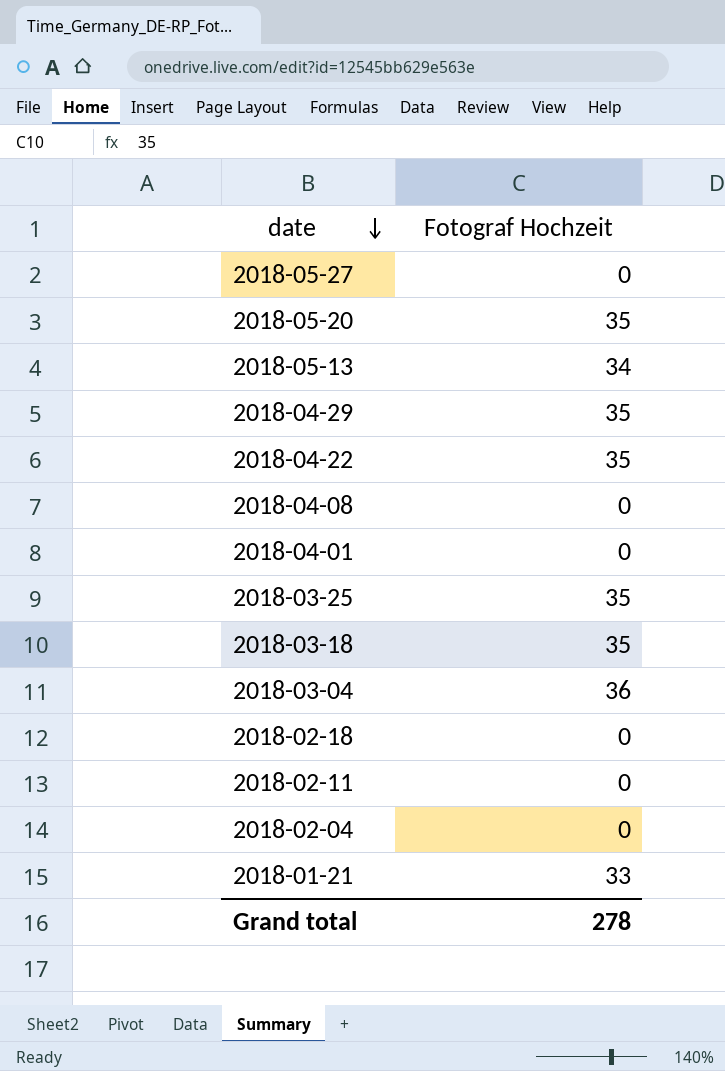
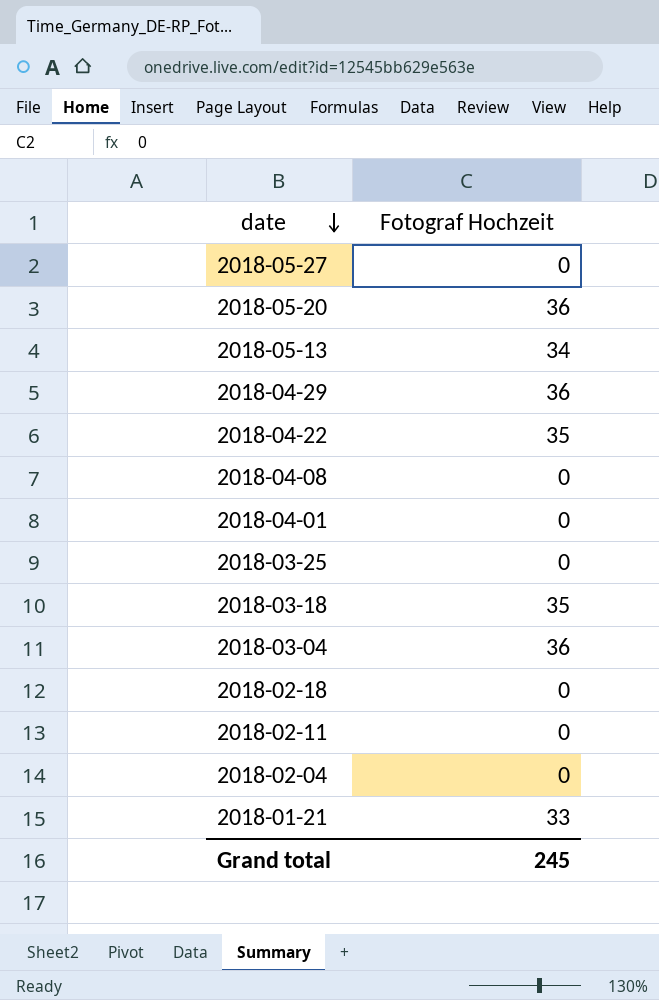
2018-05-20 | Fotograf Hochzeit: 35 -> 36
2018-04-29 | Fotograf Hochzeit: 35 -> 36
2018-03-25 | Fotograf Hochzeit: 35 -> 0
Grand total | Fotograf Hochzeit: 278 -> 245

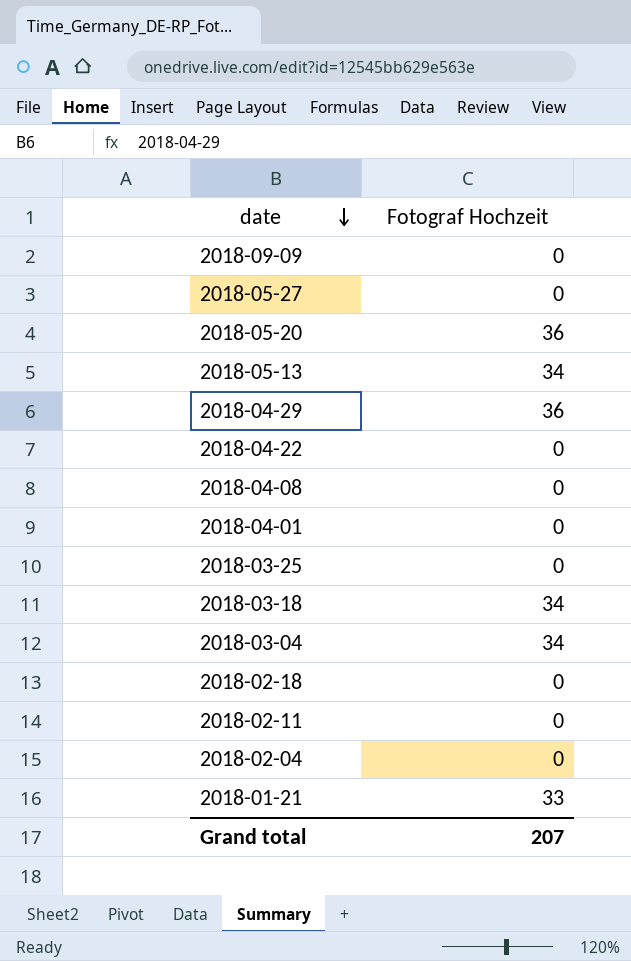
row 2018-09-09: none -> 0
2018-04-22 | Fotograf Hochzeit: 35 -> 0
2018-03-18 | Fotograf Hochzeit: 35 -> 34
2018-03-04 | Fotograf Hochzeit: 36 -> 34
Grand total | Fotograf Hochzeit: 245 -> 207

